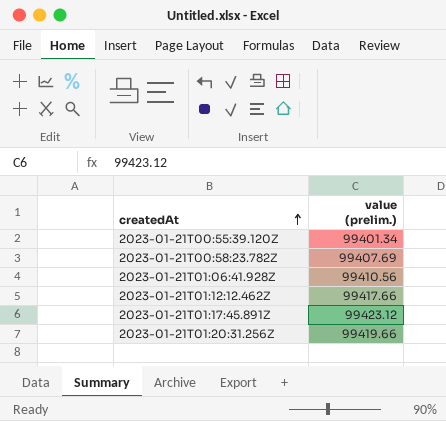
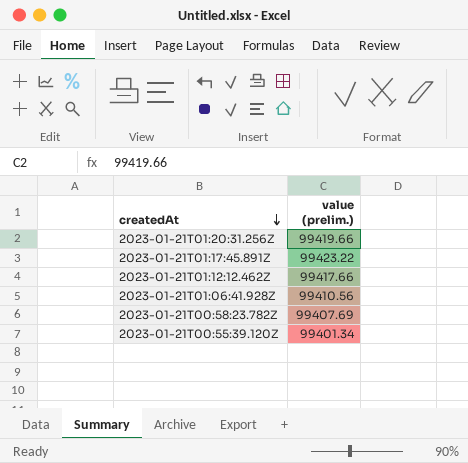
row order: createdAt ascending -> createdAt descending
2023-01-21T01:17:45.891Z | value (prelim.): 99423.12 -> 99423.22

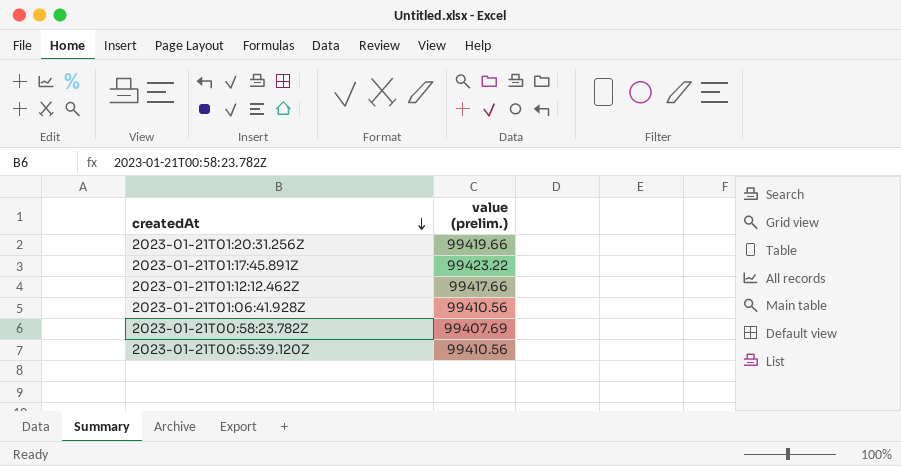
2023-01-21T00:55:39.120Z | value (prelim.): 99401.34 -> 99410.56

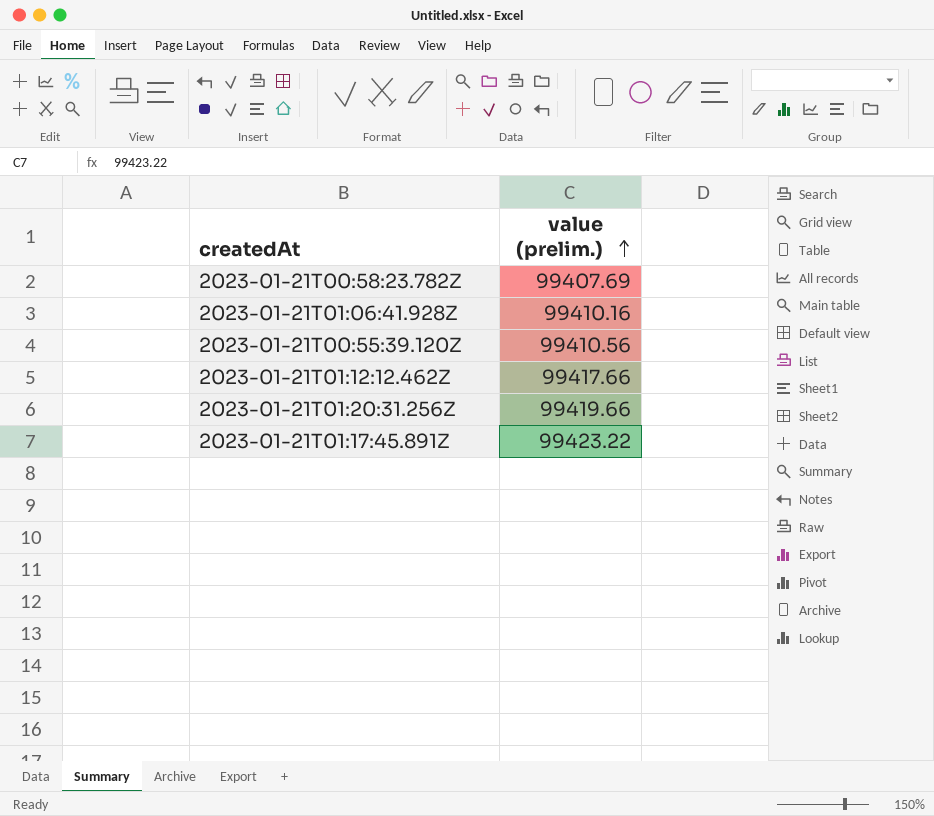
row order: createdAt descending -> value (prelim.) ascending
2023-01-21T01:06:41.928Z | value (prelim.): 99410.56 -> 99410.16

